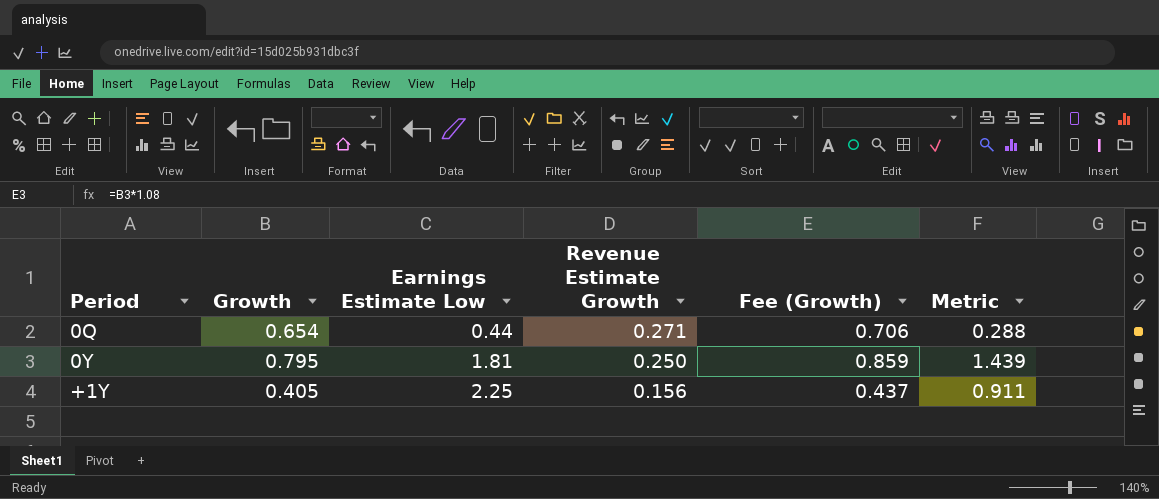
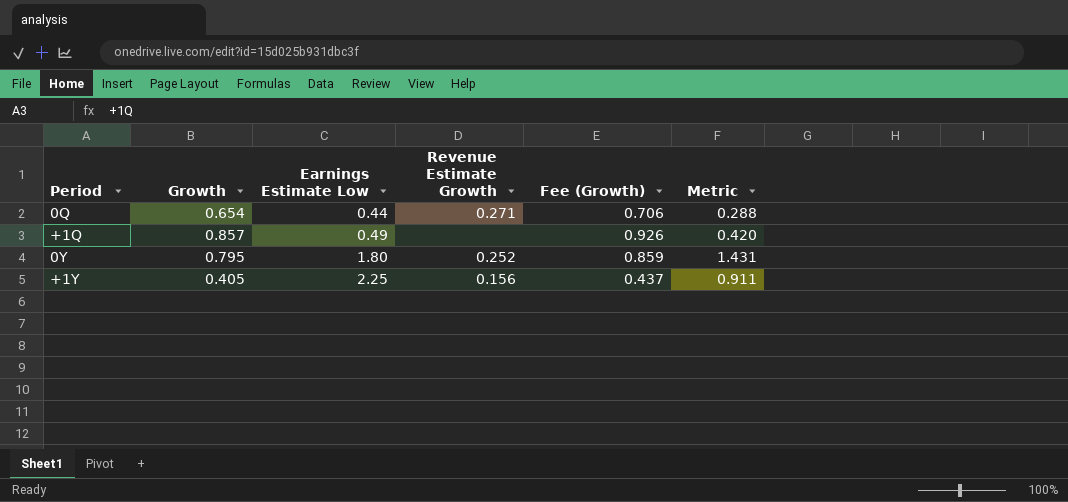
row +1Q: none -> 0.857 | 0.49 | none | 0.926 | 0.420
0Y | Earnings Estimate Low: 1.81 -> 1.80
0Y | Revenue Estimate Growth: 0.250 -> 0.252
0Y | Metric: 1.439 -> 1.431

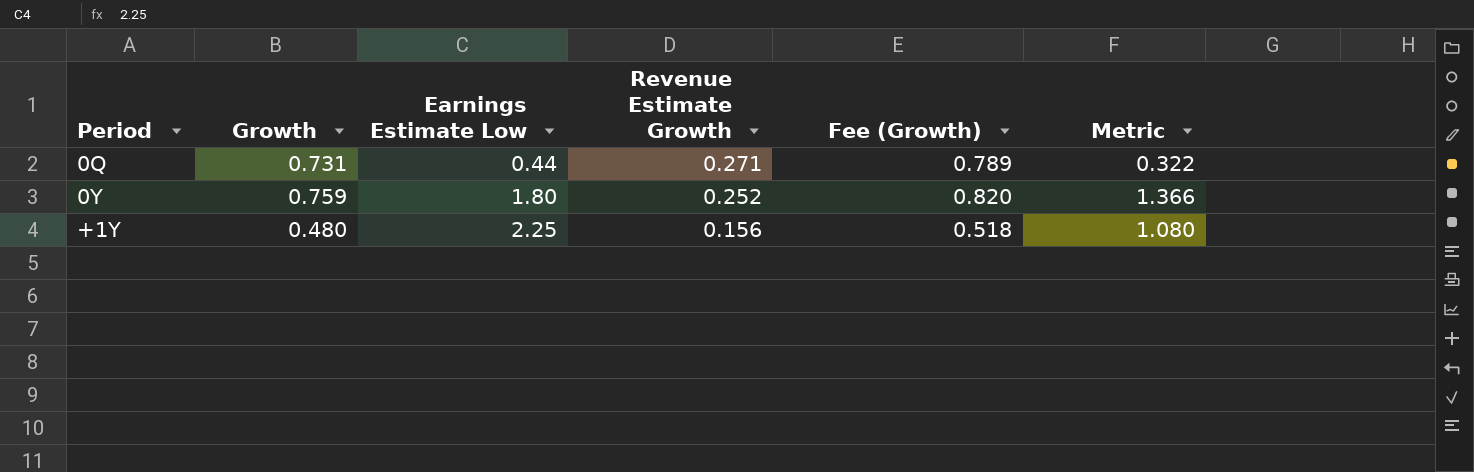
row +1Q: 0.857 | 0.49 | none | 0.926 | 0.420 -> none
0Q | Growth: 0.654 -> 0.731
0Q | Fee (Growth): 0.706 -> 0.789
0Q | Metric: 0.288 -> 0.322
0Y | Growth: 0.795 -> 0.759
0Y | Fee (Growth): 0.859 -> 0.820
0Y | Metric: 1.431 -> 1.366
+1Y | Growth: 0.405 -> 0.480
+1Y | Fee (Growth): 0.437 -> 0.518
+1Y | Metric: 0.911 -> 1.080

